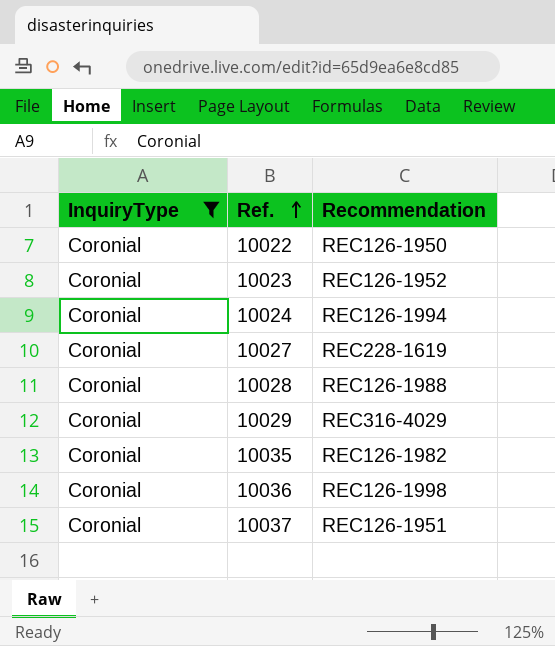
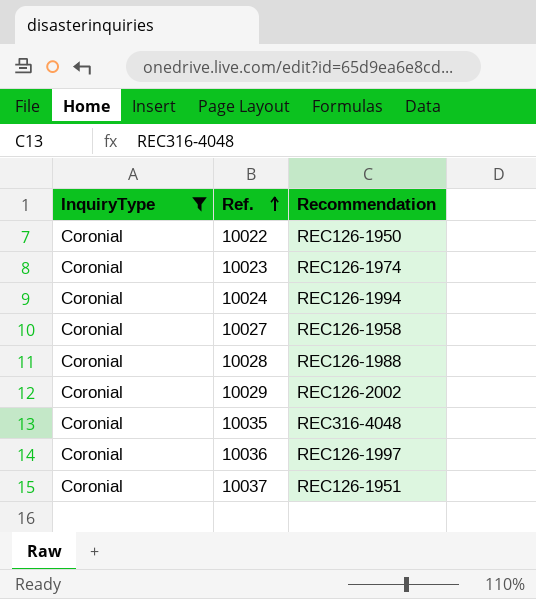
10023 | Recommendation: REC126-1952 -> REC126-1974
10027 | Recommendation: REC228-1619 -> REC126-1958
10029 | Recommendation: REC316-4029 -> REC126-2002
10035 | Recommendation: REC126-1982 -> REC316-4048
10036 | Recommendation: REC126-1998 -> REC126-1997

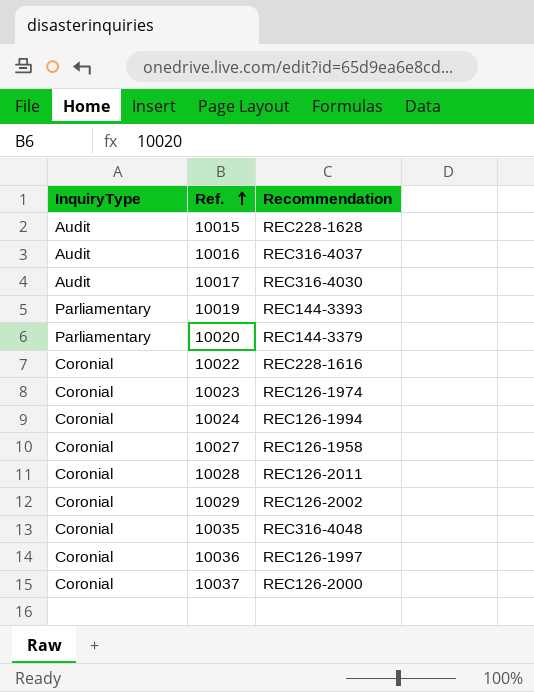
filter: InquiryType = Coronial -> none
10022 | Recommendation: REC126-1950 -> REC228-1616
10028 | Recommendation: REC126-1988 -> REC126-2011
10037 | Recommendation: REC126-1951 -> REC126-2000

